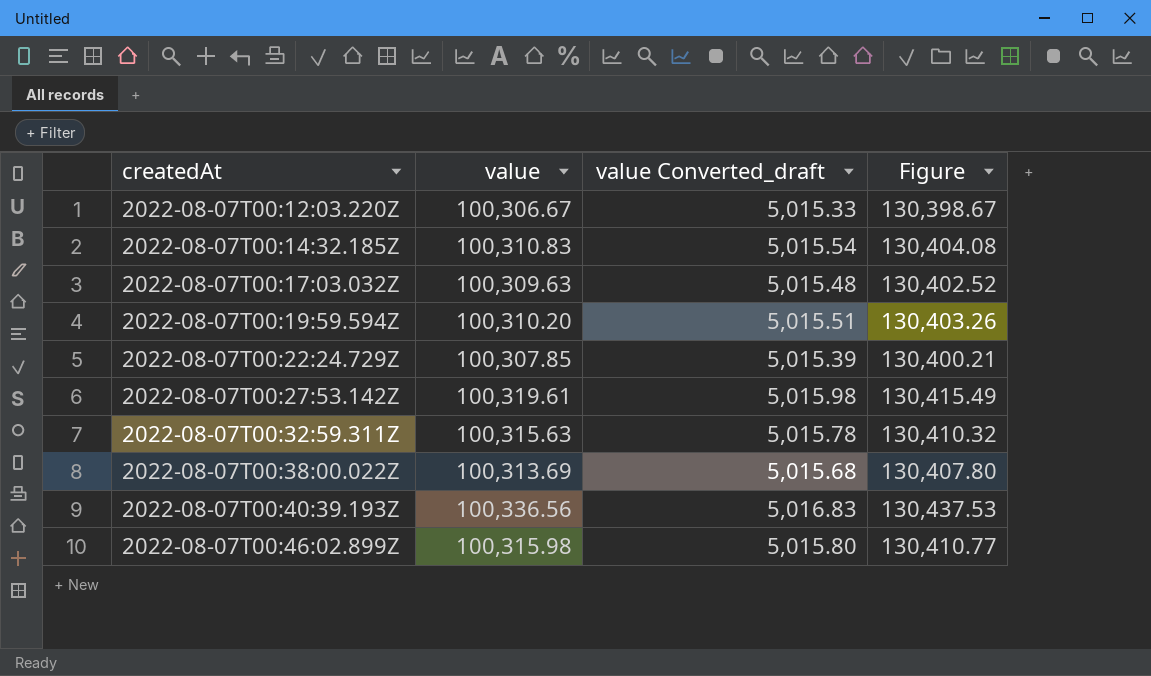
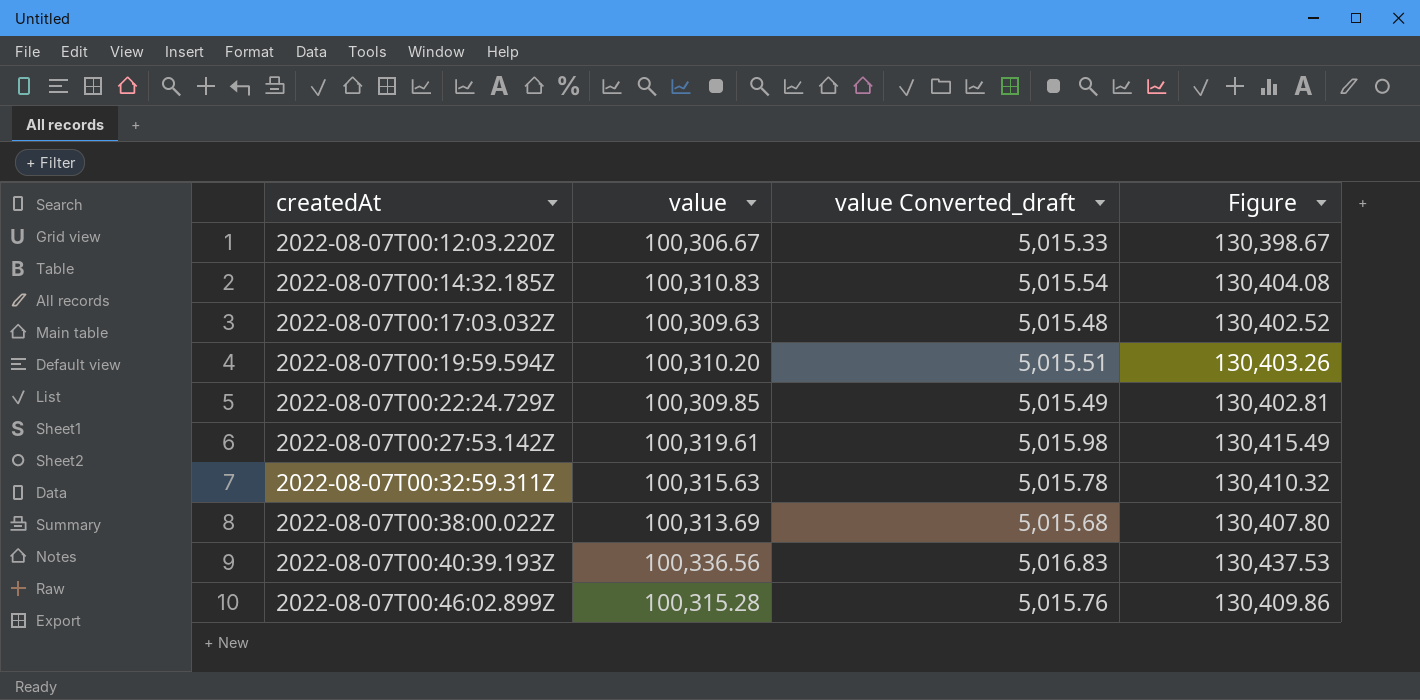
2022-08-07T00:22:24.729Z | value: 100,307.85 -> 100,309.85
2022-08-07T00:22:24.729Z | value Converted_draft: 5,015.39 -> 5,015.49
2022-08-07T00:22:24.729Z | Figure: 130,400.21 -> 130,402.81
2022-08-07T00:46:02.899Z | value: 100,315.98 -> 100,315.28
2022-08-07T00:46:02.899Z | value Converted_draft: 5,015.80 -> 5,015.76
2022-08-07T00:46:02.899Z | Figure: 130,410.77 -> 130,409.86

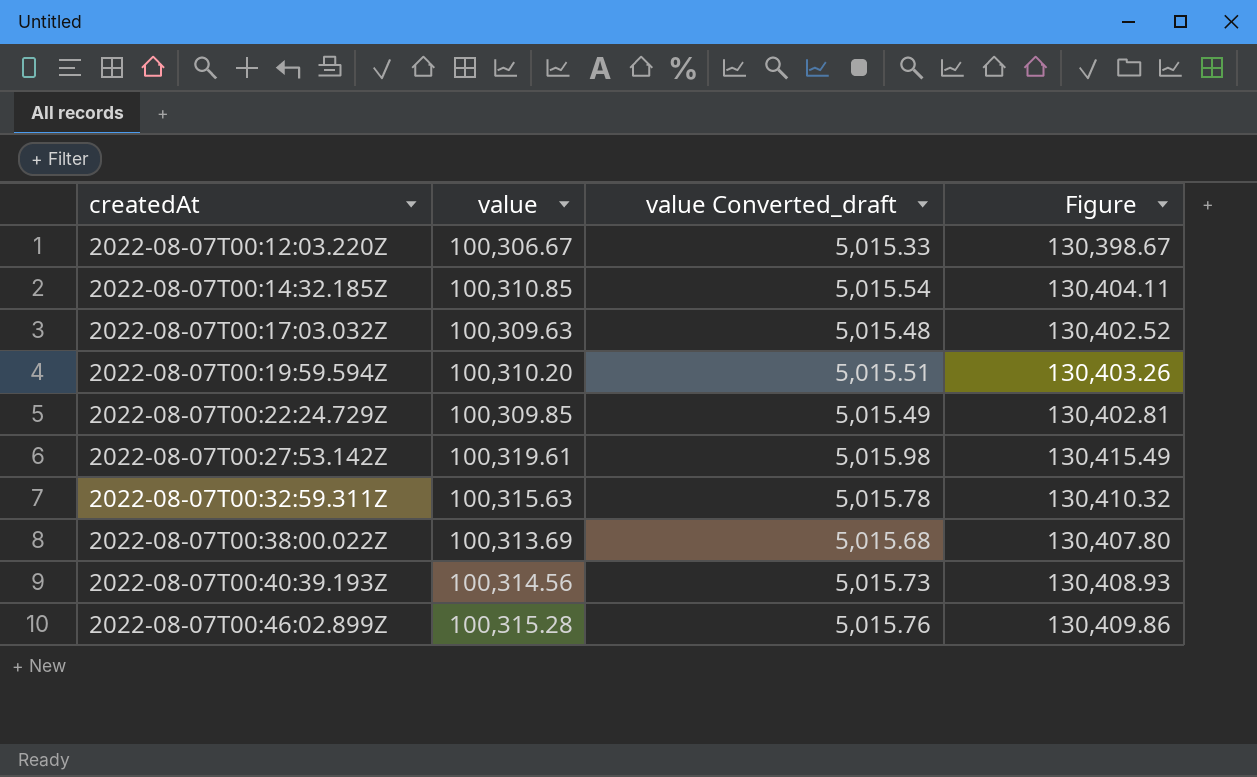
2022-08-07T00:14:32.185Z | value: 100,310.83 -> 100,310.85
2022-08-07T00:14:32.185Z | Figure: 130,404.08 -> 130,404.11
2022-08-07T00:40:39.193Z | value: 100,336.56 -> 100,314.56
2022-08-07T00:40:39.193Z | value Converted_draft: 5,016.83 -> 5,015.73
2022-08-07T00:40:39.193Z | Figure: 130,437.53 -> 130,408.93

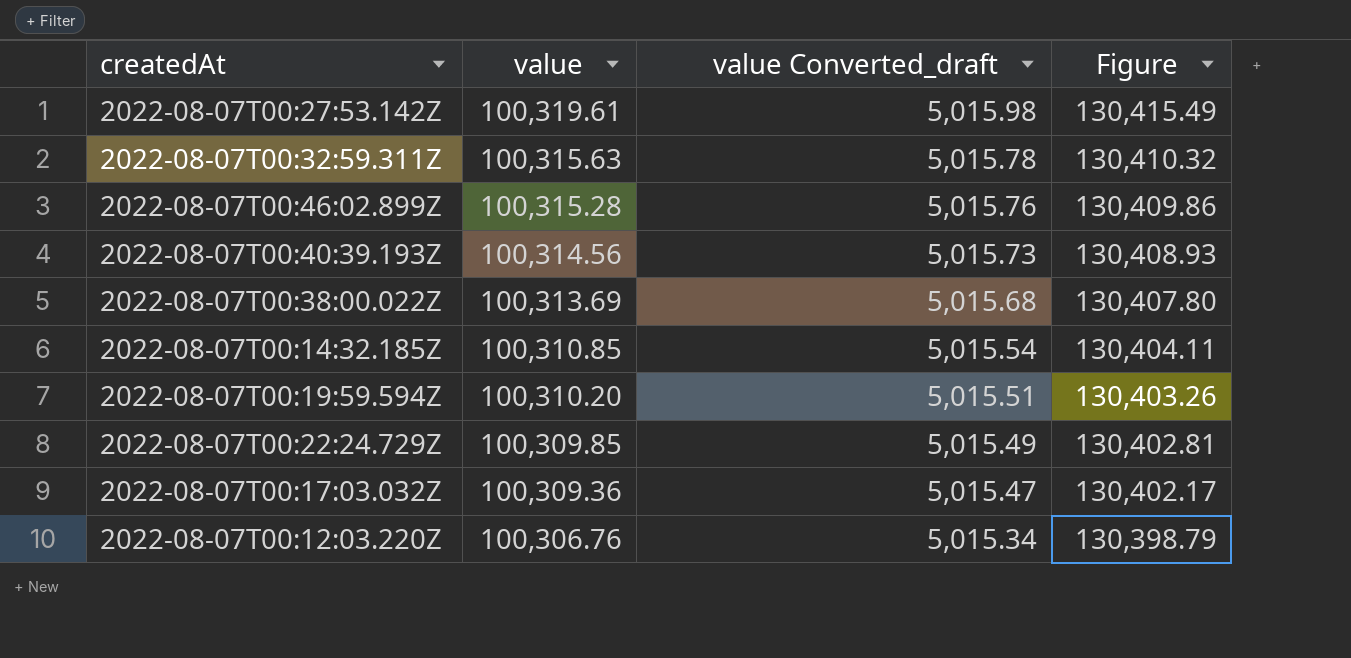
row order: createdAt ascending -> value descending
2022-08-07T00:17:03.032Z | value: 100,309.63 -> 100,309.36
2022-08-07T00:17:03.032Z | value Converted_draft: 5,015.48 -> 5,015.47
2022-08-07T00:17:03.032Z | Figure: 130,402.52 -> 130,402.17
2022-08-07T00:12:03.220Z | value: 100,306.67 -> 100,306.76
2022-08-07T00:12:03.220Z | value Converted_draft: 5,015.33 -> 5,015.34
2022-08-07T00:12:03.220Z | Figure: 130,398.67 -> 130,398.79

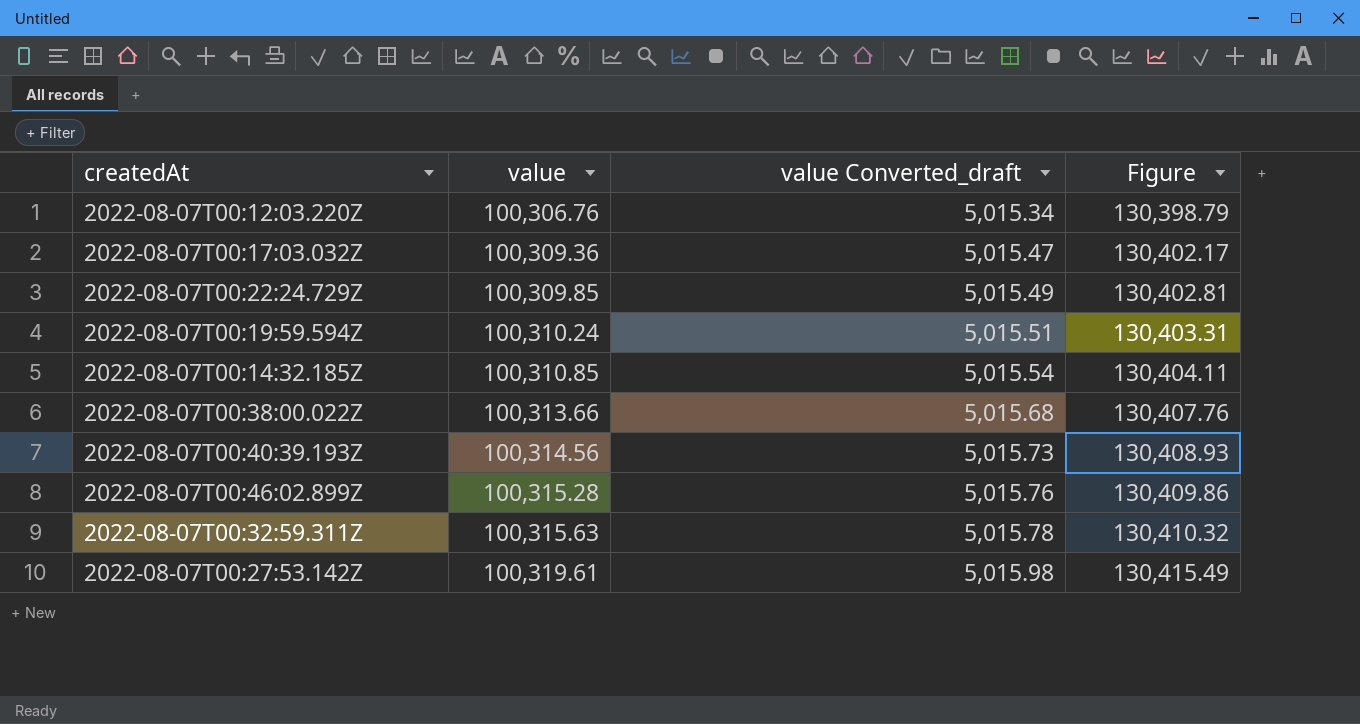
row order: value descending -> value ascending
2022-08-07T00:19:59.594Z | value: 100,310.20 -> 100,310.24
2022-08-07T00:19:59.594Z | Figure: 130,403.26 -> 130,403.31
2022-08-07T00:38:00.022Z | value: 100,313.69 -> 100,313.66
2022-08-07T00:38:00.022Z | Figure: 130,407.80 -> 130,407.76

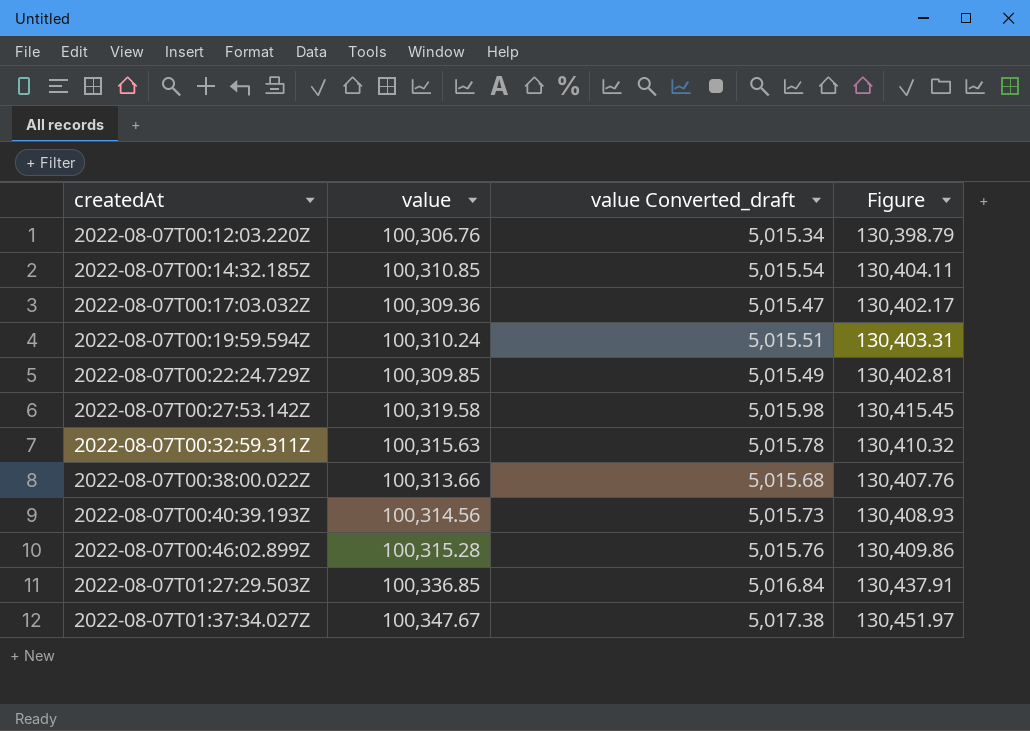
row order: value ascending -> createdAt ascending
2022-08-07T00:27:53.142Z | value: 100,319.61 -> 100,319.58
2022-08-07T00:27:53.142Z | Figure: 130,415.49 -> 130,415.45
row 2022-08-07T01:27:29.503Z: none -> 100,336.85 | 5,016.84 | 130,437.91
row 2022-08-07T01:37:34.027Z: none -> 100,347.67 | 5,017.38 | 130,451.97

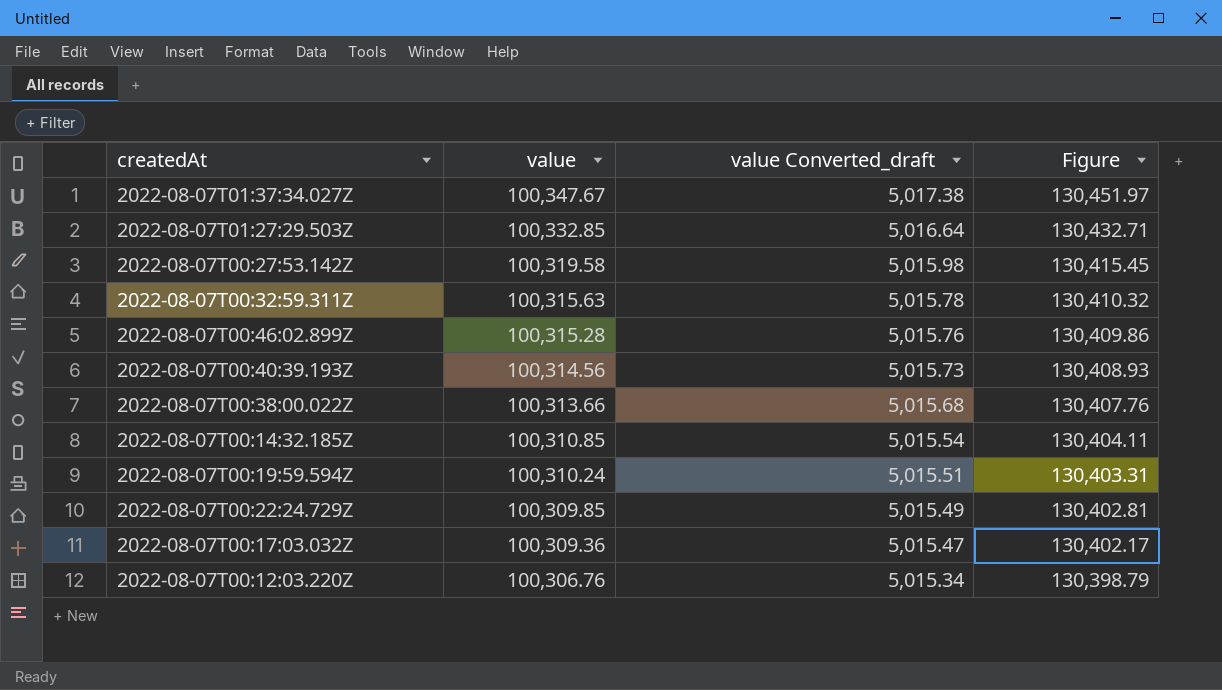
row order: createdAt ascending -> value descending
2022-08-07T01:27:29.503Z | value: 100,336.85 -> 100,332.85
2022-08-07T01:27:29.503Z | value Converted_draft: 5,016.84 -> 5,016.64
2022-08-07T01:27:29.503Z | Figure: 130,437.91 -> 130,432.71

